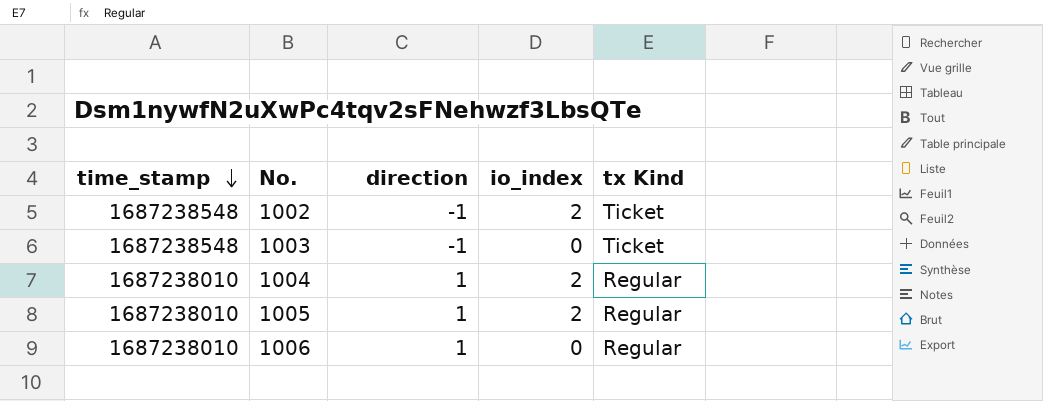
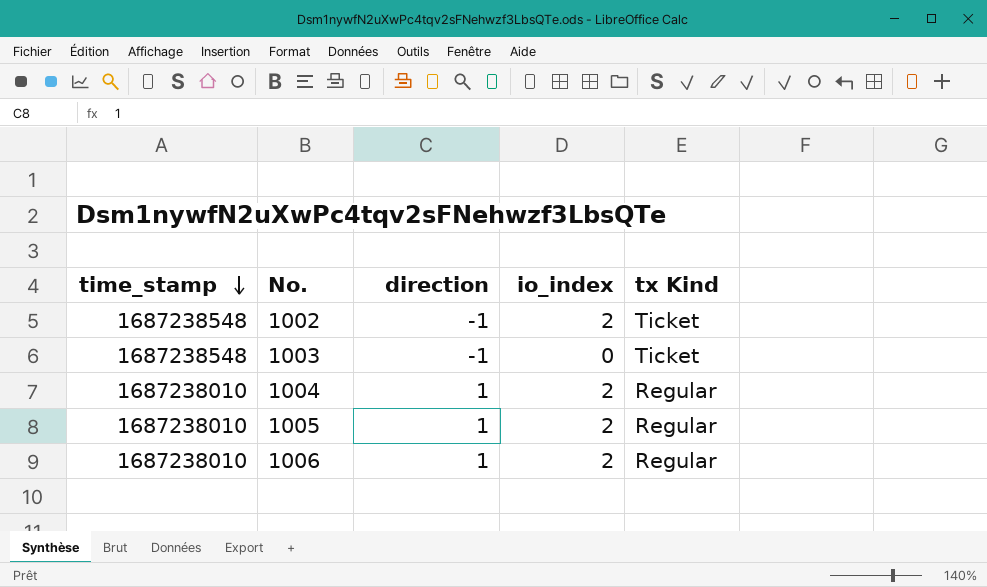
1006 | io_index: 0 -> 2

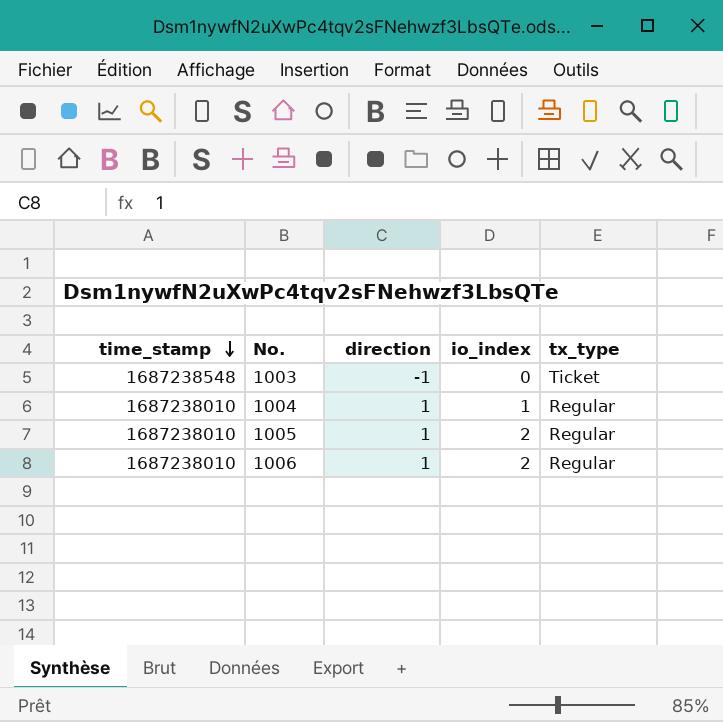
column name: tx Kind -> tx_type
row 1002: 1687238548 | -1 | 2 | Ticket -> none
1004 | io_index: 2 -> 1

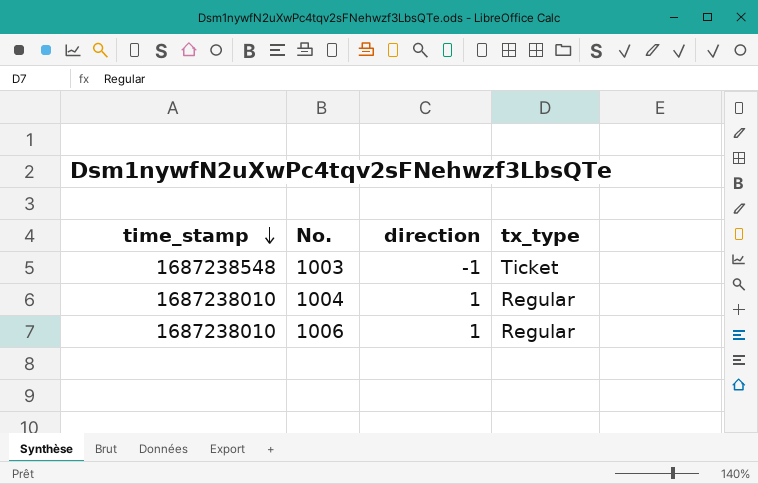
column io_index | position: 4 -> none
row 1005: 1687238010 | 1 | 2 | Regular -> none

